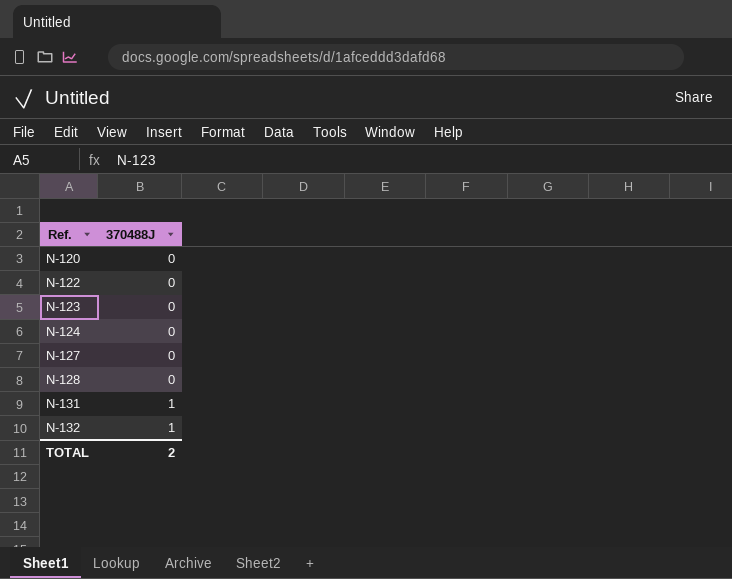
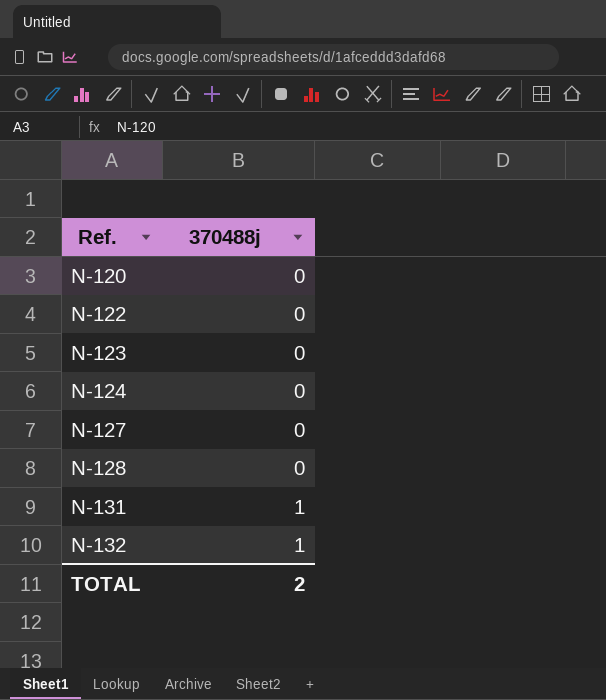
column name: 370488J -> 370488j

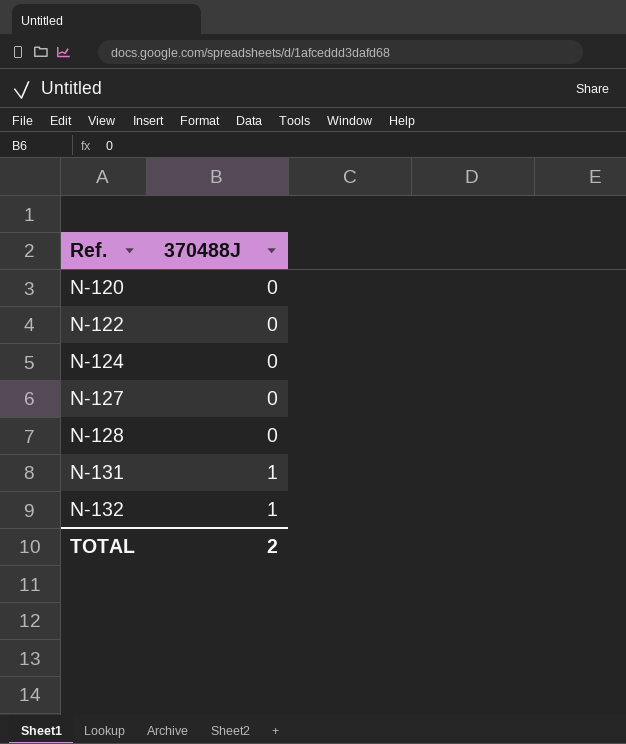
column name: 370488j -> 370488J
row N-123: 0 -> none

